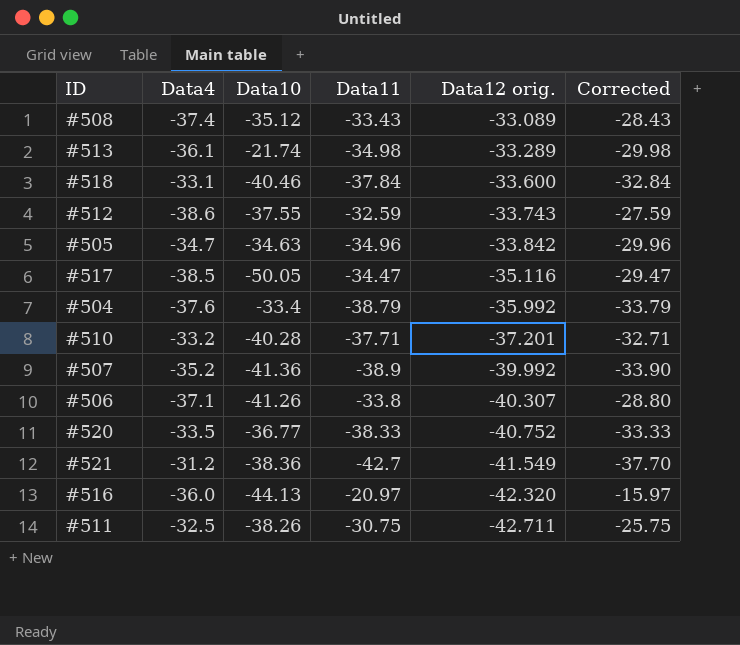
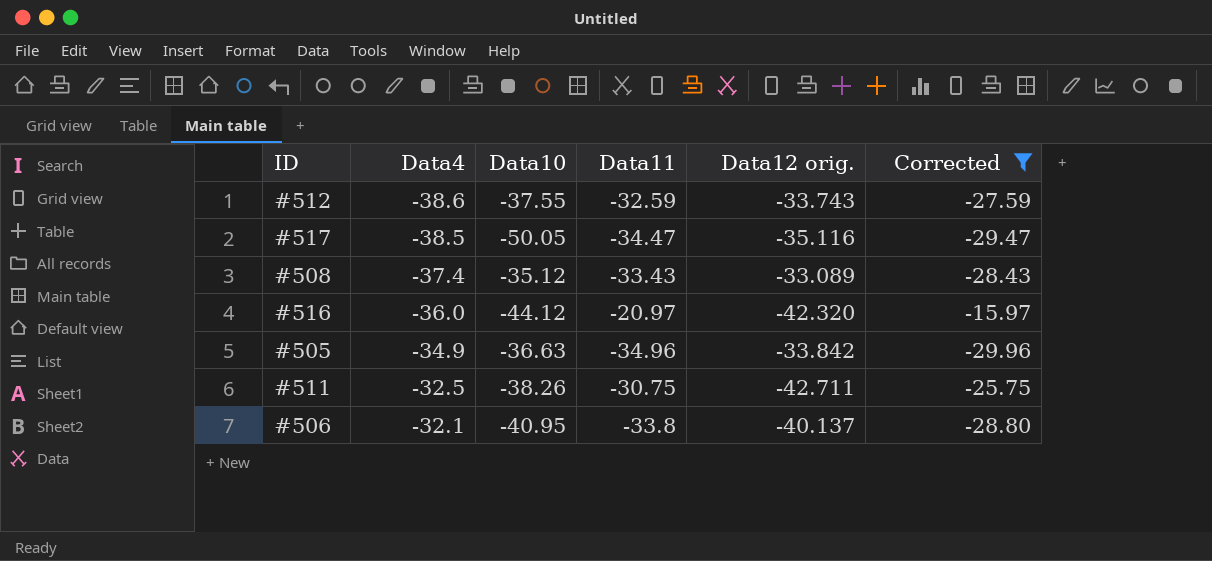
filter: none -> Corrected >= -29.96
row order: Data12 orig. descending -> Data4 ascending
#516 | Data10: -44.13 -> -44.12
#505 | Data4: -34.7 -> -34.9
#505 | Data10: -34.63 -> -36.63
#506 | Data4: -37.1 -> -32.1
#506 | Data10: -41.26 -> -40.95
#506 | Data12 orig.: -40.307 -> -40.137

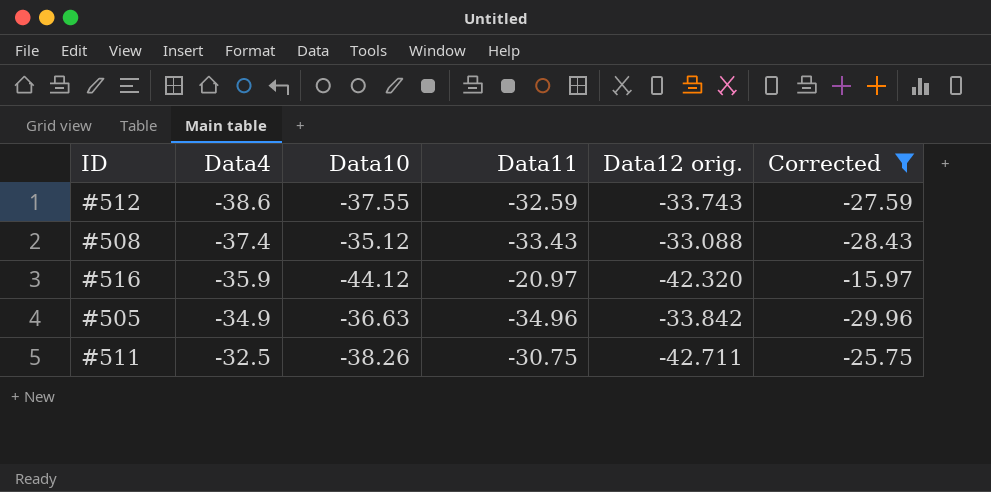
row #517: -38.5 | -50.05 | -34.47 | -35.116 | -29.47 -> none
row #506: -32.1 | -40.95 | -33.8 | -40.137 | -28.80 -> none
#508 | Data12 orig.: -33.089 -> -33.088
#516 | Data4: -36.0 -> -35.9

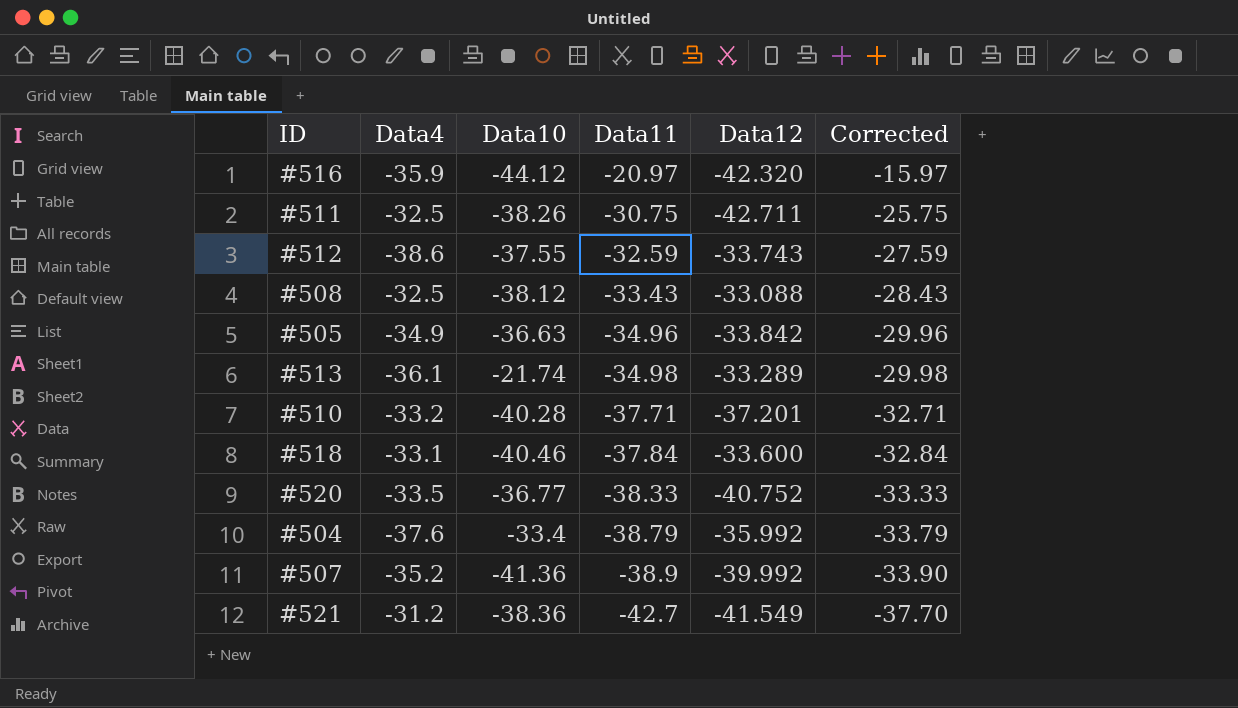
filter: Corrected >= -29.96 -> none
row order: Data4 ascending -> Data11 descending
column name: Data12 orig. -> Data12
#508 | Data4: -37.4 -> -32.5
#508 | Data10: -35.12 -> -38.12

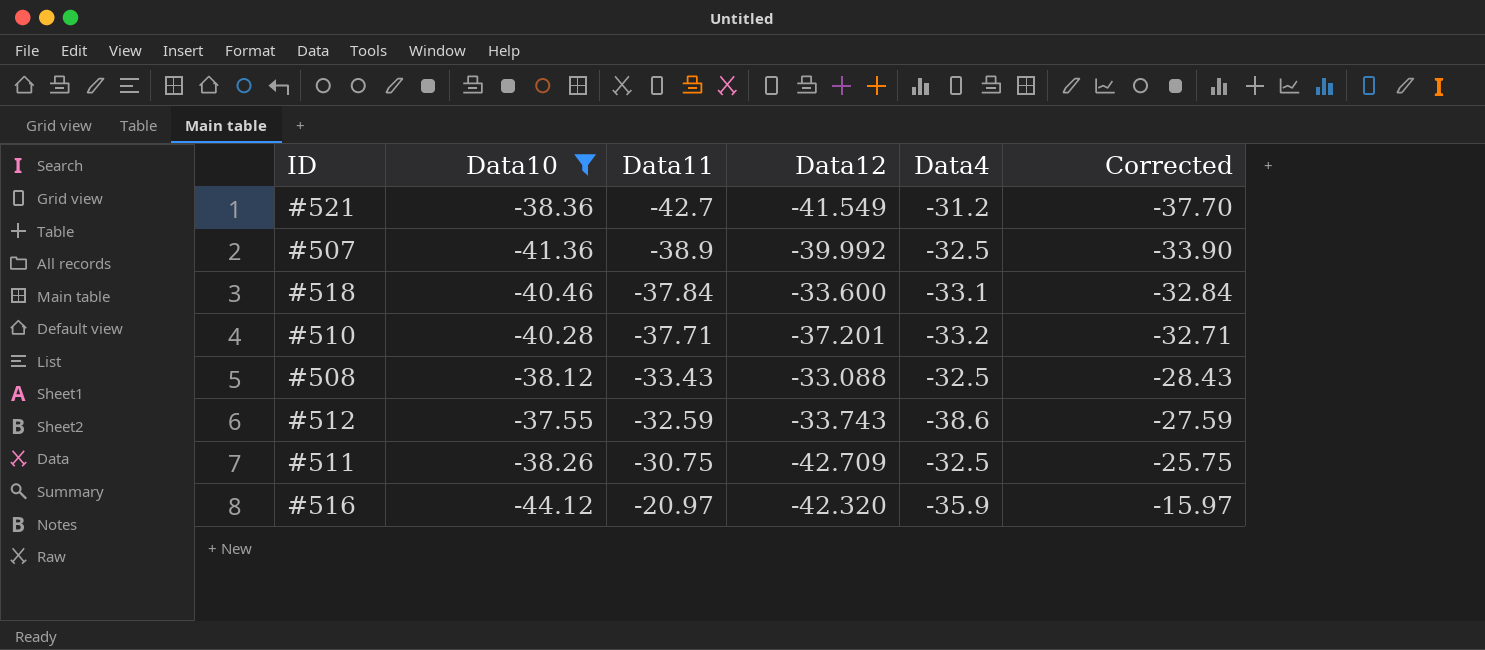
filter: none -> Data10 <= -37.55
row order: Data11 descending -> Data11 ascending
column Data4 | position: 2 -> 5
#507 | Data4: -35.2 -> -32.5
#511 | Data12: -42.711 -> -42.709

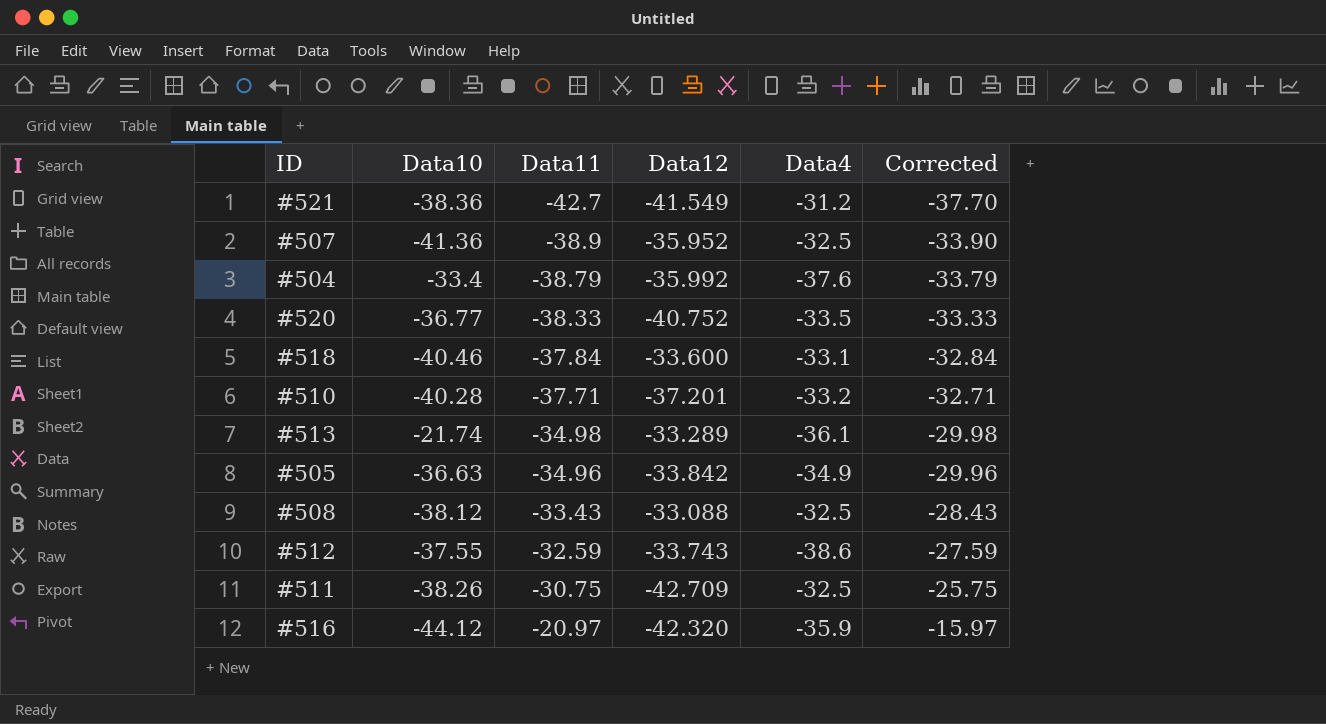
filter: Data10 <= -37.55 -> none
#507 | Data12: -39.992 -> -35.952

